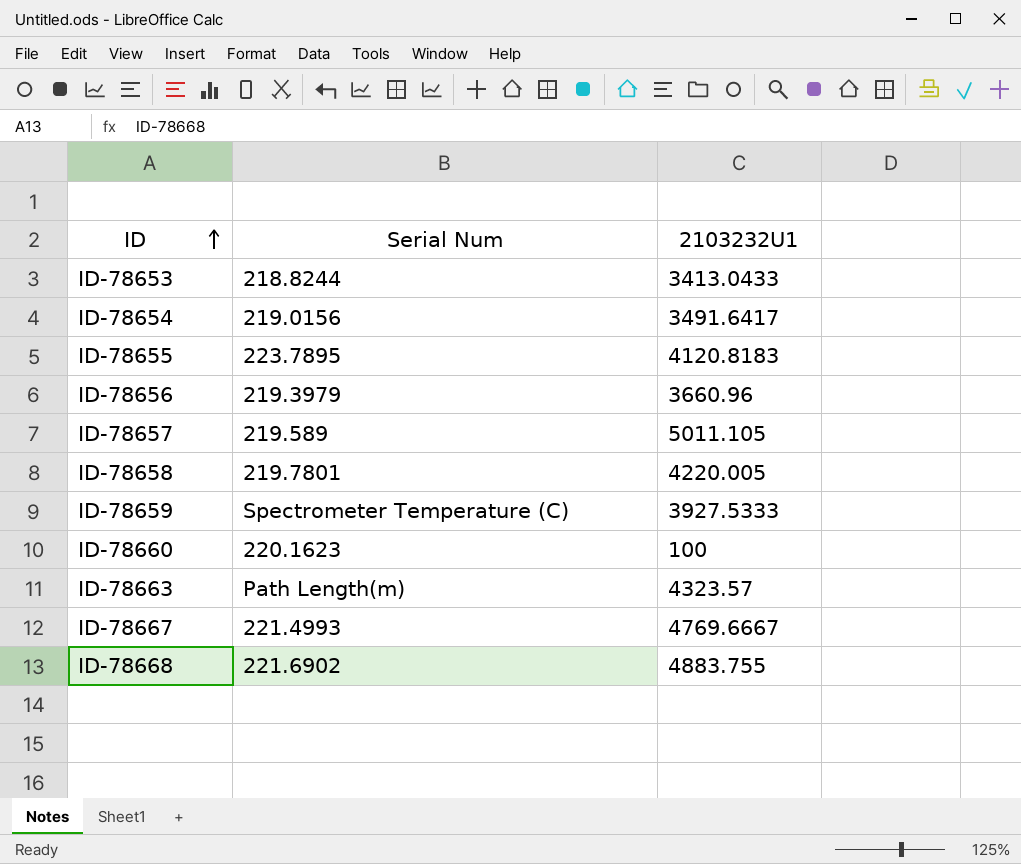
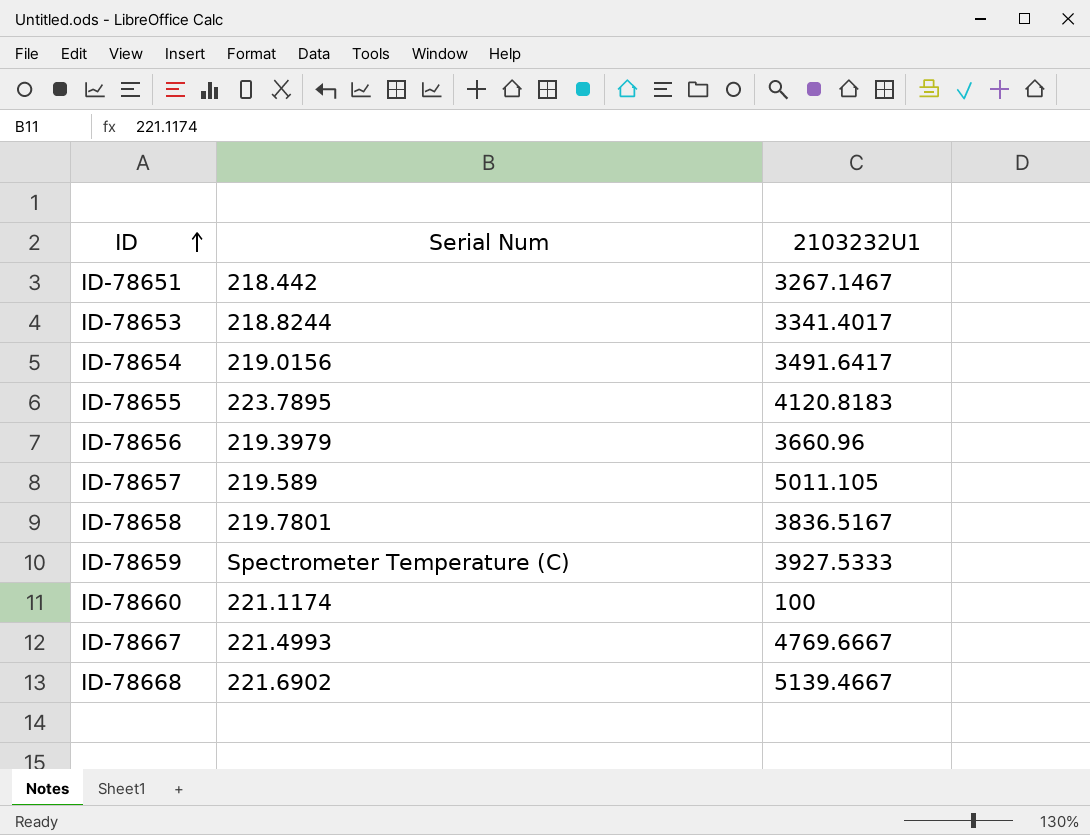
row ID-78663: Path Length(m) | 4323.57 -> none
row ID-78651: none -> 218.442 | 3267.1467
ID-78653 | 2103232U1: 3413.0433 -> 3341.4017
ID-78658 | 2103232U1: 4220.005 -> 3836.5167
ID-78660 | Serial Num: 220.1623 -> 221.1174
ID-78668 | 2103232U1: 4883.755 -> 5139.4667

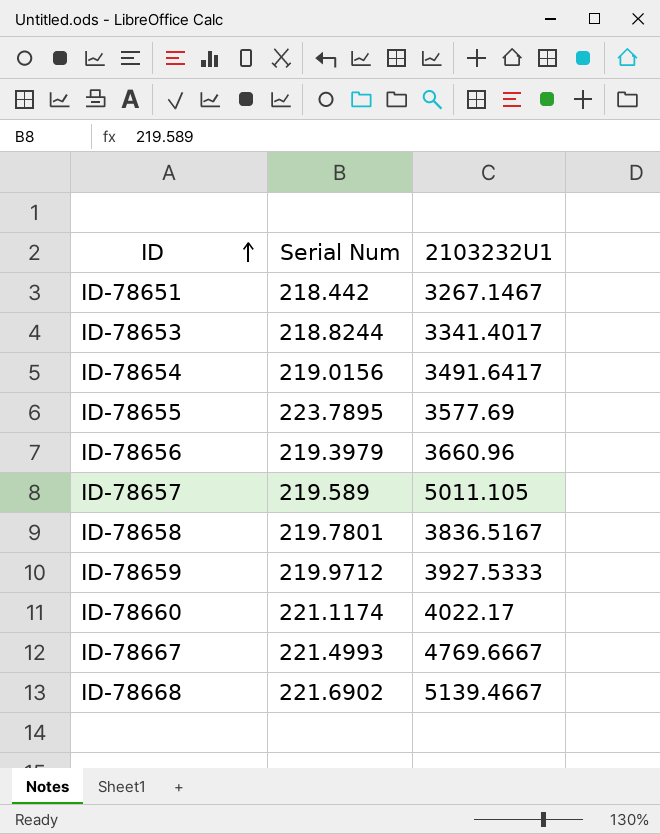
ID-78655 | 2103232U1: 4120.8183 -> 3577.69
ID-78659 | Serial Num: Spectrometer Temperature (C) -> 219.9712
ID-78660 | 2103232U1: 100 -> 4022.17

